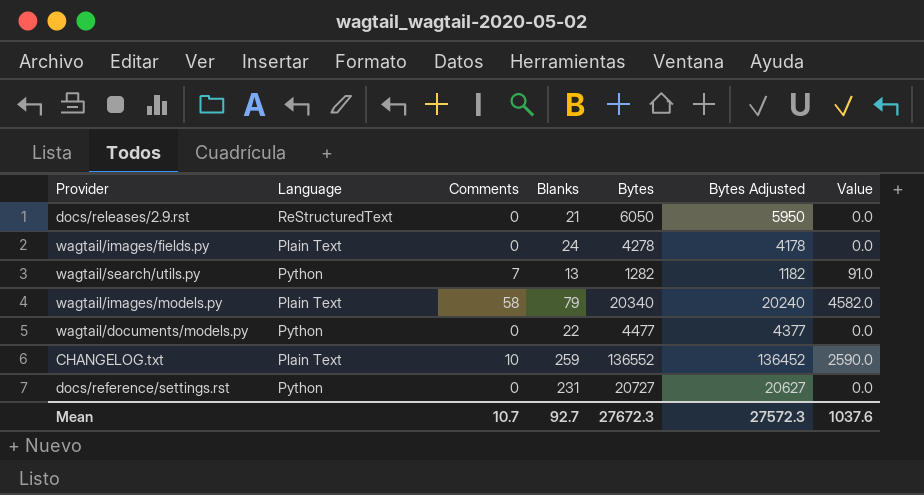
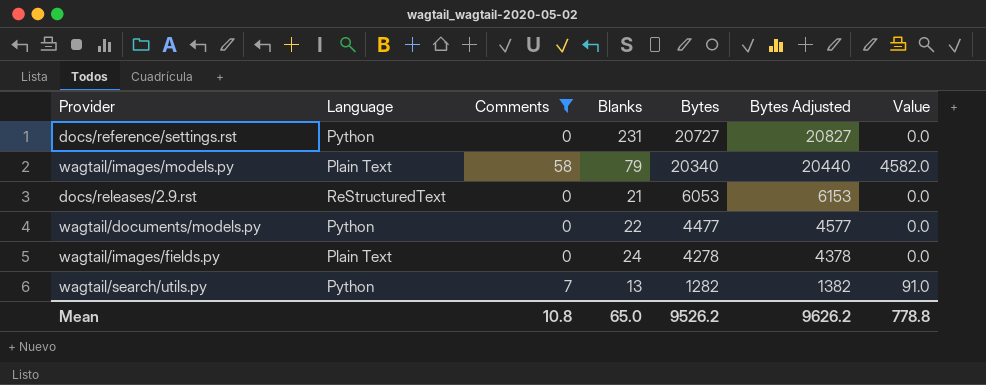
filter: none -> Comments != 10
row order: none -> Bytes descending
column Bytes Adjusted | formula: [Bytes] - 100 -> [Bytes] + 100
docs/releases/2.9.rst | Bytes: 6050 -> 6053
Mean | Comments: 10.7 -> 10.8
Mean | Blanks: 92.7 -> 65.0
Mean | Bytes: 27672.3 -> 9526.2
Mean | Bytes Adjusted: 27572.3 -> 9626.2
Mean | Value: 1037.6 -> 778.8

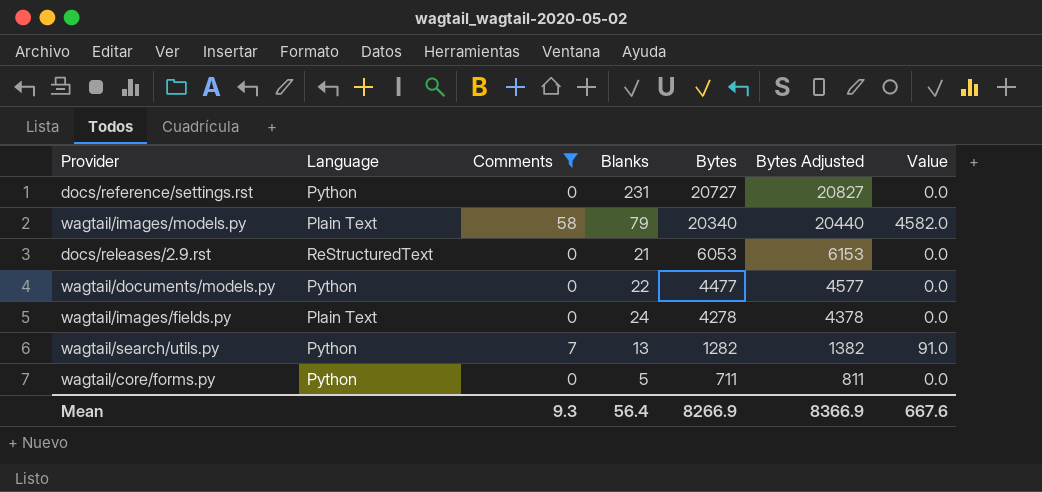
row wagtail/core/forms.py: none -> Python | 0 | 5 | 711 | 811 | 0.0
Mean | Comments: 10.8 -> 9.3
Mean | Blanks: 65.0 -> 56.4
Mean | Bytes: 9526.2 -> 8266.9
Mean | Bytes Adjusted: 9626.2 -> 8366.9
Mean | Value: 778.8 -> 667.6

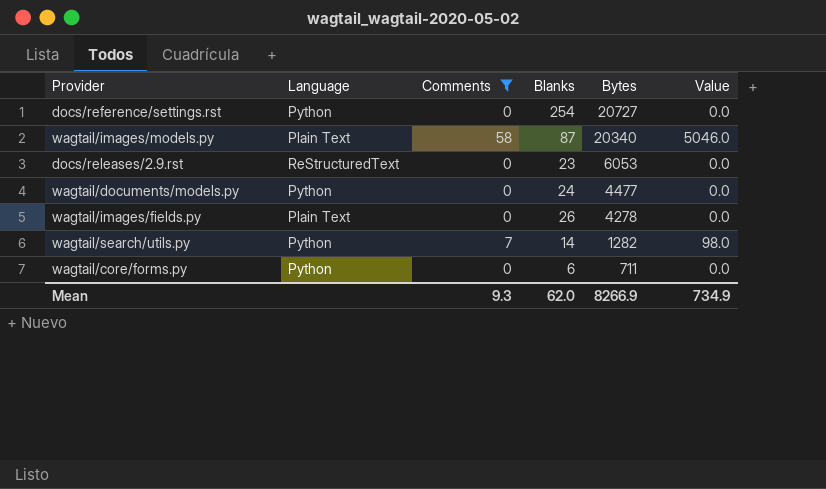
column Bytes Adjusted | formula: [Bytes] + 100 -> none
docs/reference/settings.rst | Blanks: 231 -> 254
wagtail/images/models.py | Blanks: 79 -> 87
wagtail/images/models.py | Value: 4582.0 -> 5046.0
docs/releases/2.9.rst | Blanks: 21 -> 23
wagtail/documents/models.py | Blanks: 22 -> 24
wagtail/images/fields.py | Blanks: 24 -> 26
wagtail/search/utils.py | Blanks: 13 -> 14
wagtail/search/utils.py | Value: 91.0 -> 98.0
wagtail/core/forms.py | Blanks: 5 -> 6
Mean | Blanks: 56.4 -> 62.0
Mean | Value: 667.6 -> 734.9

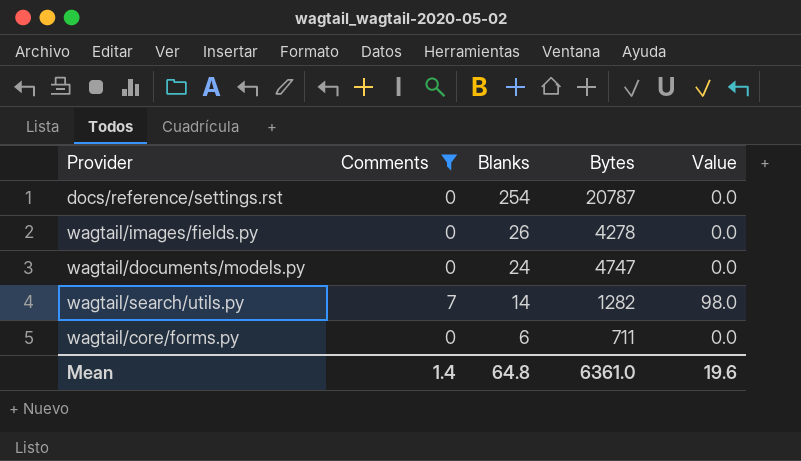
row order: Bytes descending -> Blanks descending
column Language | position: 2 -> none
row wagtail/images/models.py: Plain Text | 58 | 87 | 20340 | 5046.0 -> none
row docs/releases/2.9.rst: ReStructuredText | 0 | 23 | 6053 | 0.0 -> none
docs/reference/settings.rst | Bytes: 20727 -> 20787
wagtail/documents/models.py | Bytes: 4477 -> 4747
Mean | Comments: 9.3 -> 1.4
Mean | Blanks: 62.0 -> 64.8
Mean | Bytes: 8266.9 -> 6361.0
Mean | Value: 734.9 -> 19.6

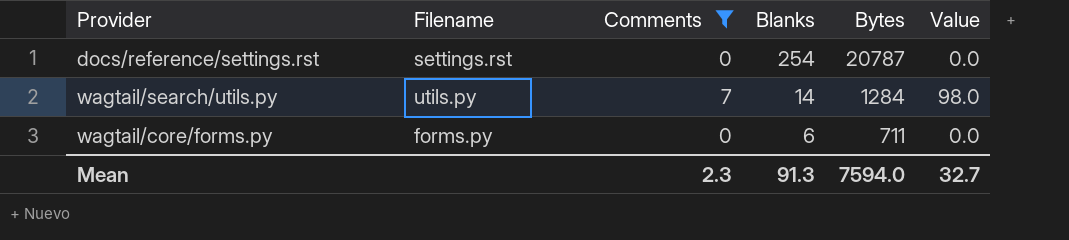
column Filename | position: none -> 2
row wagtail/images/fields.py: 0 | 26 | 4278 | 0.0 -> none
row wagtail/documents/models.py: 0 | 24 | 4747 | 0.0 -> none
wagtail/search/utils.py | Bytes: 1282 -> 1284
Mean | Comments: 1.4 -> 2.3
Mean | Blanks: 64.8 -> 91.3
Mean | Bytes: 6361.0 -> 7594.0
Mean | Value: 19.6 -> 32.7

